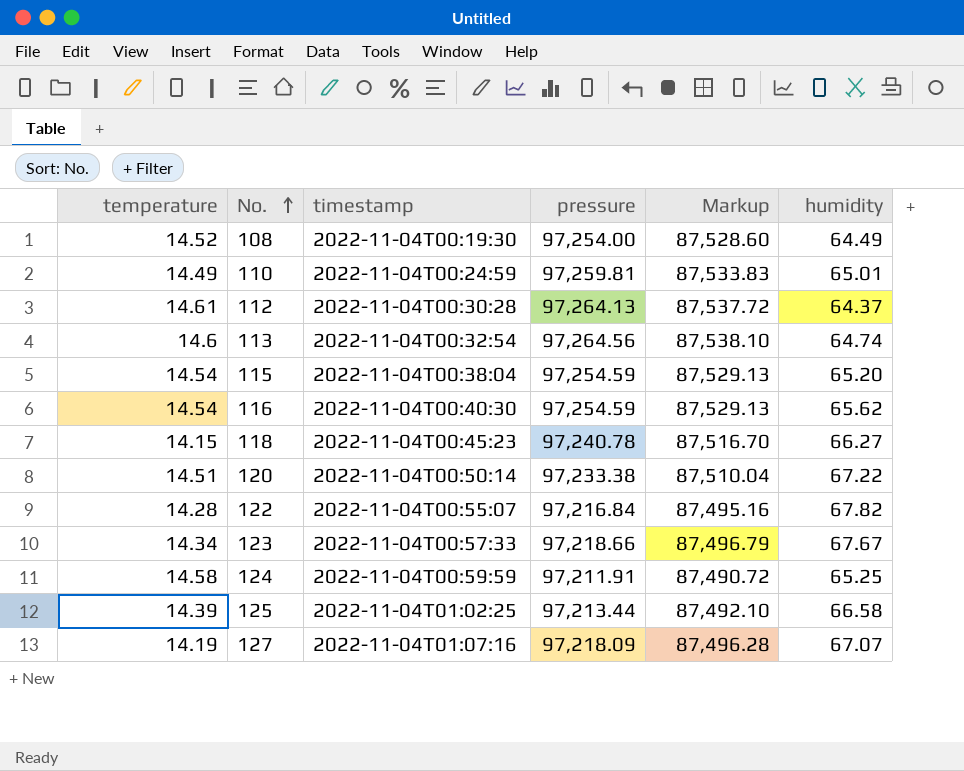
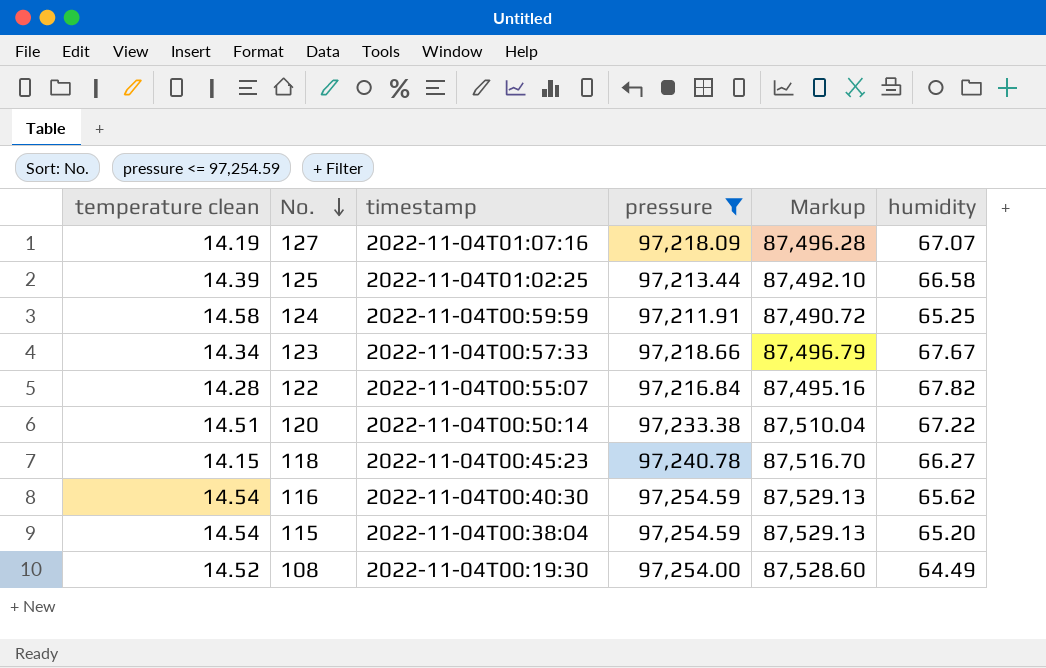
filter: none -> pressure <= 97,254.59
row order: No. ascending -> No. descending
column name: temperature -> temperature clean

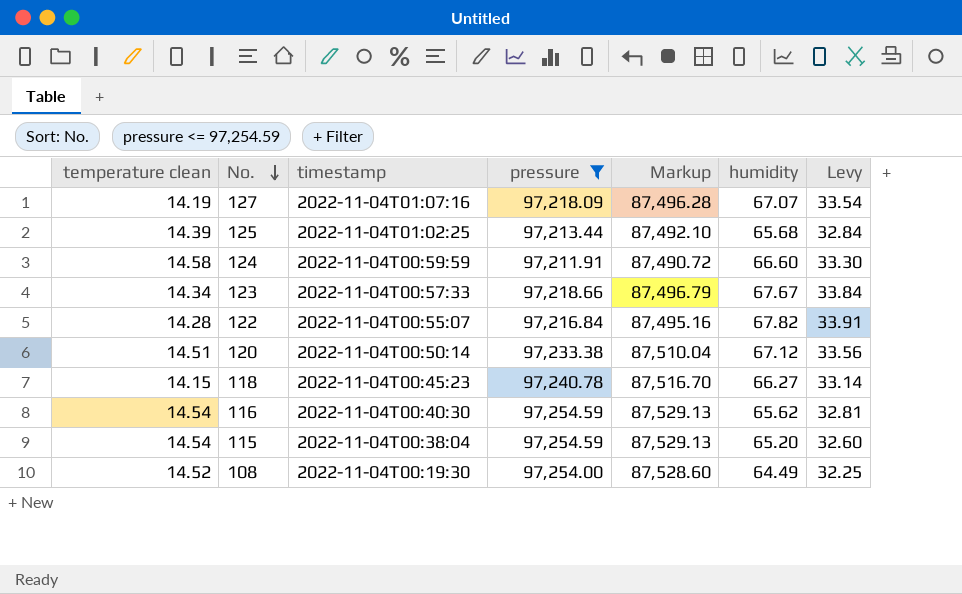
column Levy | formula: none -> [humidity] * 0.5
125 | humidity: 66.58 -> 65.68
124 | humidity: 65.25 -> 66.60
120 | humidity: 67.22 -> 67.12

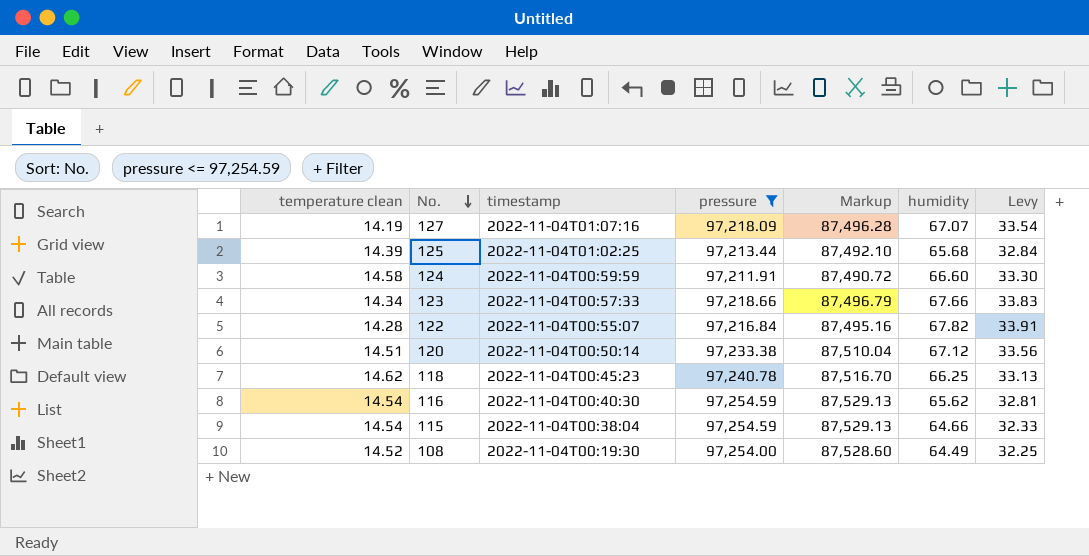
123 | humidity: 67.67 -> 67.66
123 | Levy: 33.84 -> 33.83
118 | temperature clean: 14.15 -> 14.62
118 | humidity: 66.27 -> 66.25
118 | Levy: 33.14 -> 33.13
115 | humidity: 65.20 -> 64.66
115 | Levy: 32.60 -> 32.33

